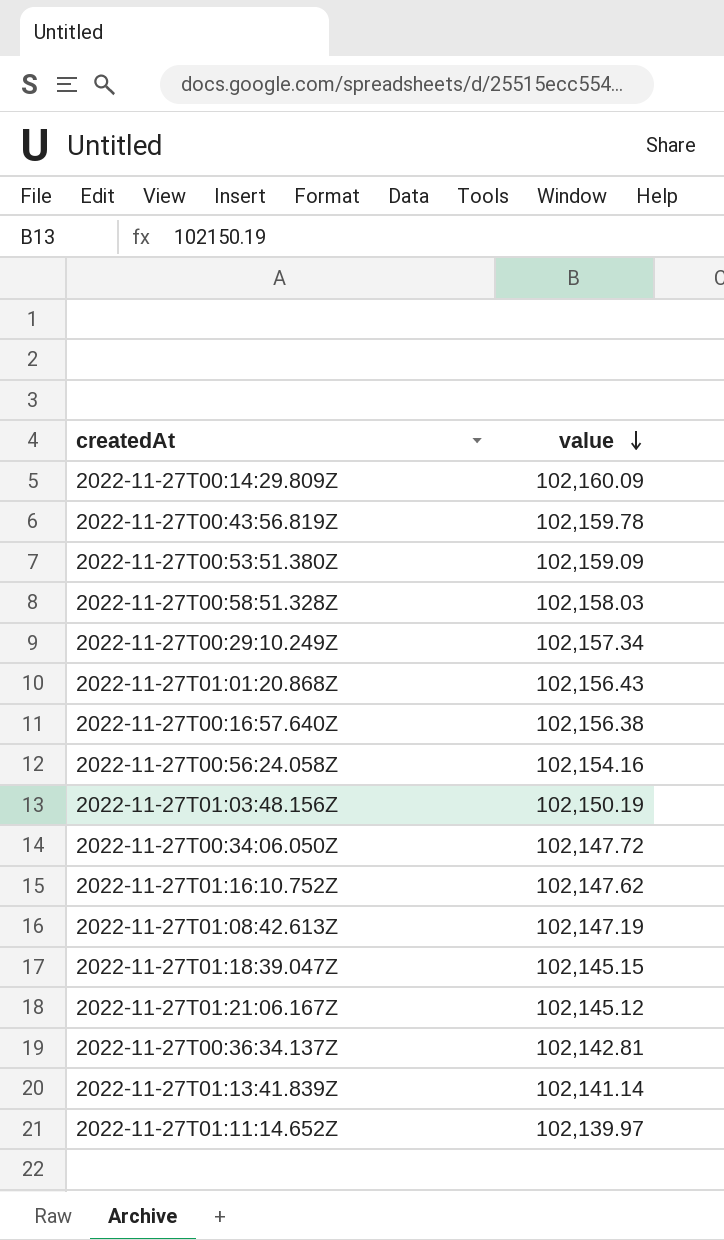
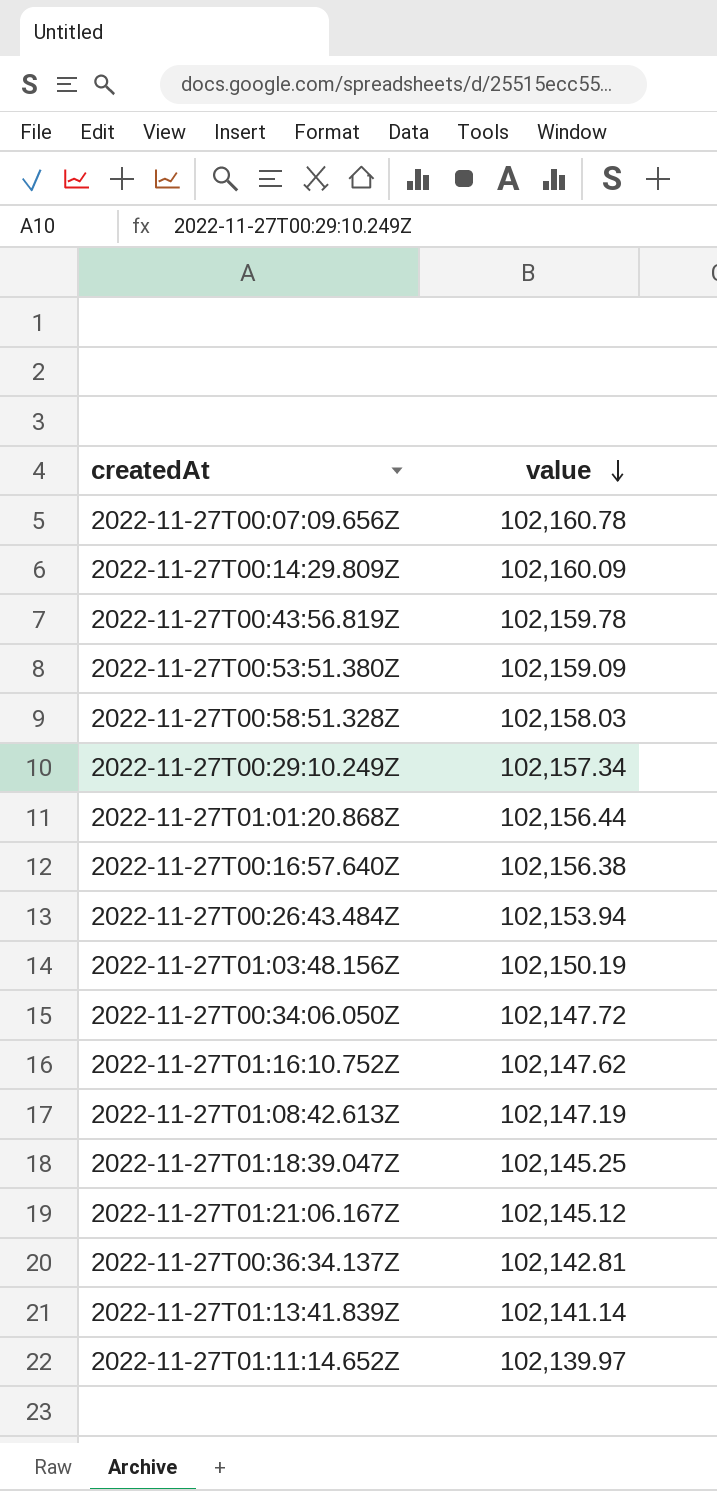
row 2022-11-27T00:56:24.058Z: 102,154.16 -> none
row 2022-11-27T00:07:09.656Z: none -> 102,160.78
2022-11-27T01:01:20.868Z | value: 102,156.43 -> 102,156.44
row 2022-11-27T00:26:43.484Z: none -> 102,153.94
2022-11-27T01:18:39.047Z | value: 102,145.15 -> 102,145.25

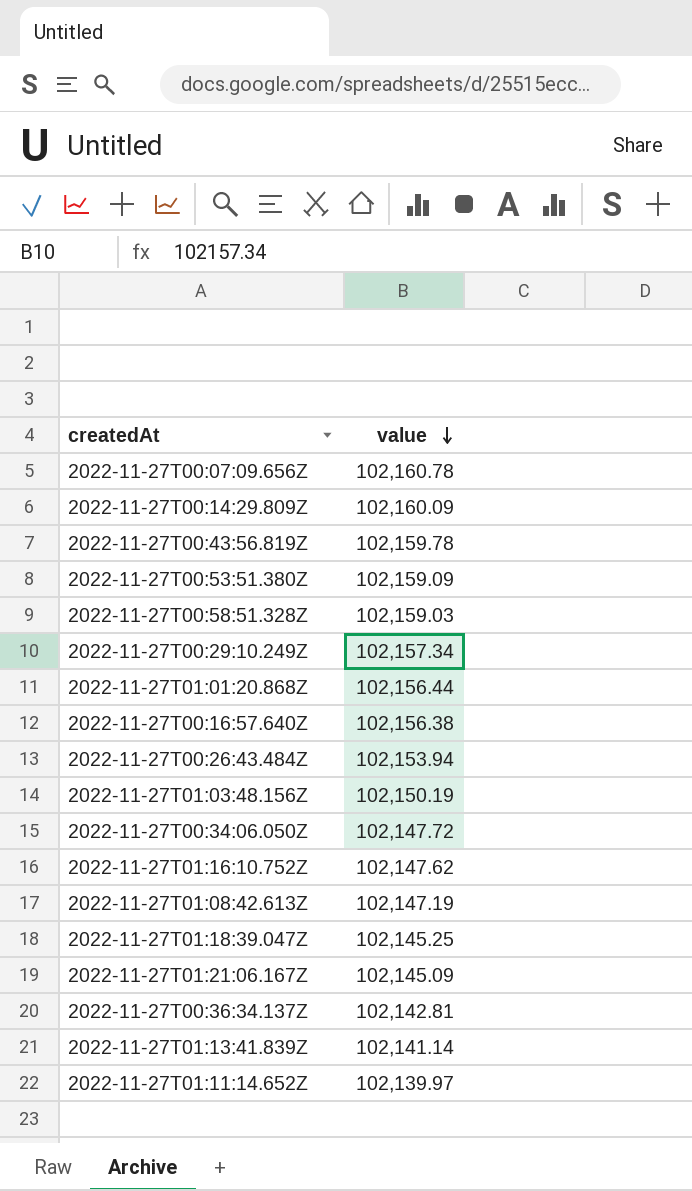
2022-11-27T00:58:51.328Z | value: 102,158.03 -> 102,159.03
2022-11-27T01:21:06.167Z | value: 102,145.12 -> 102,145.09

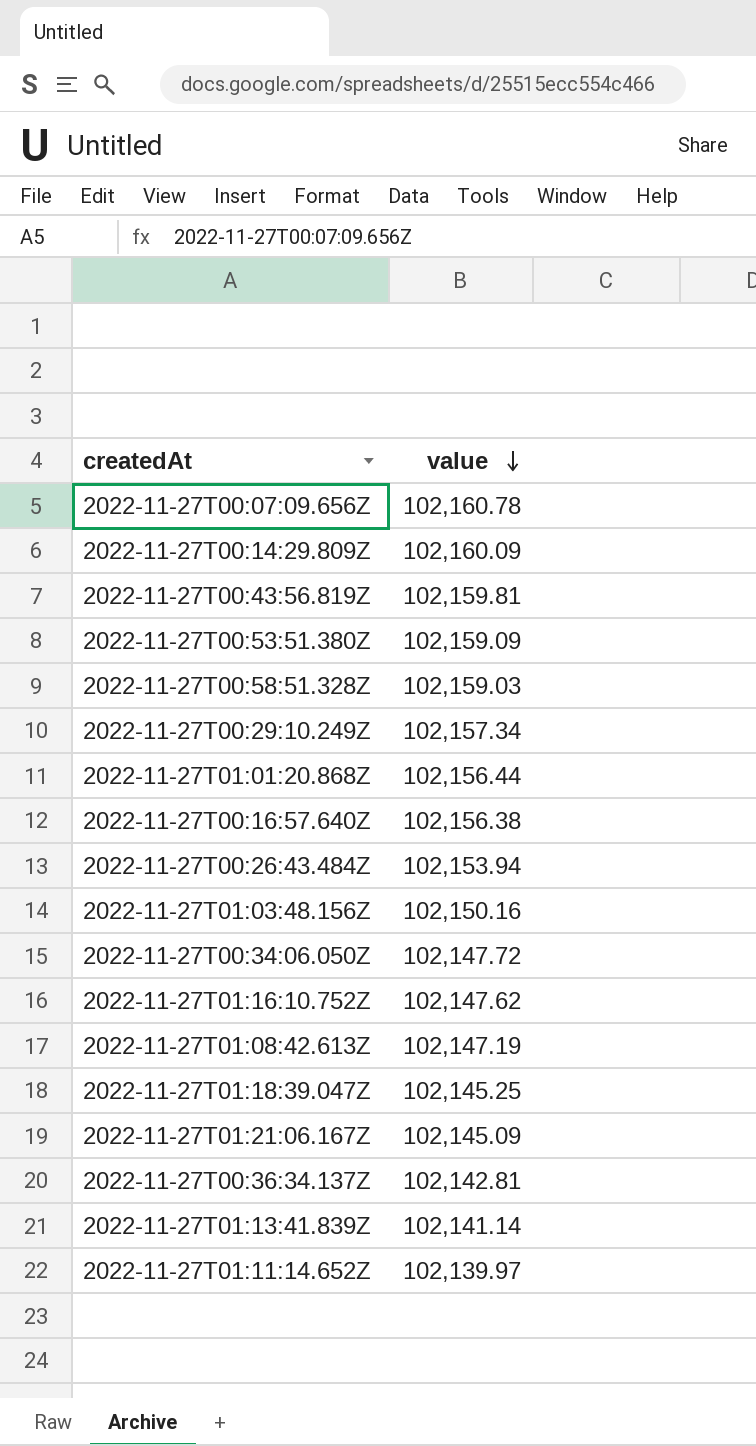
2022-11-27T00:43:56.819Z | value: 102,159.78 -> 102,159.81
2022-11-27T01:03:48.156Z | value: 102,150.19 -> 102,150.16

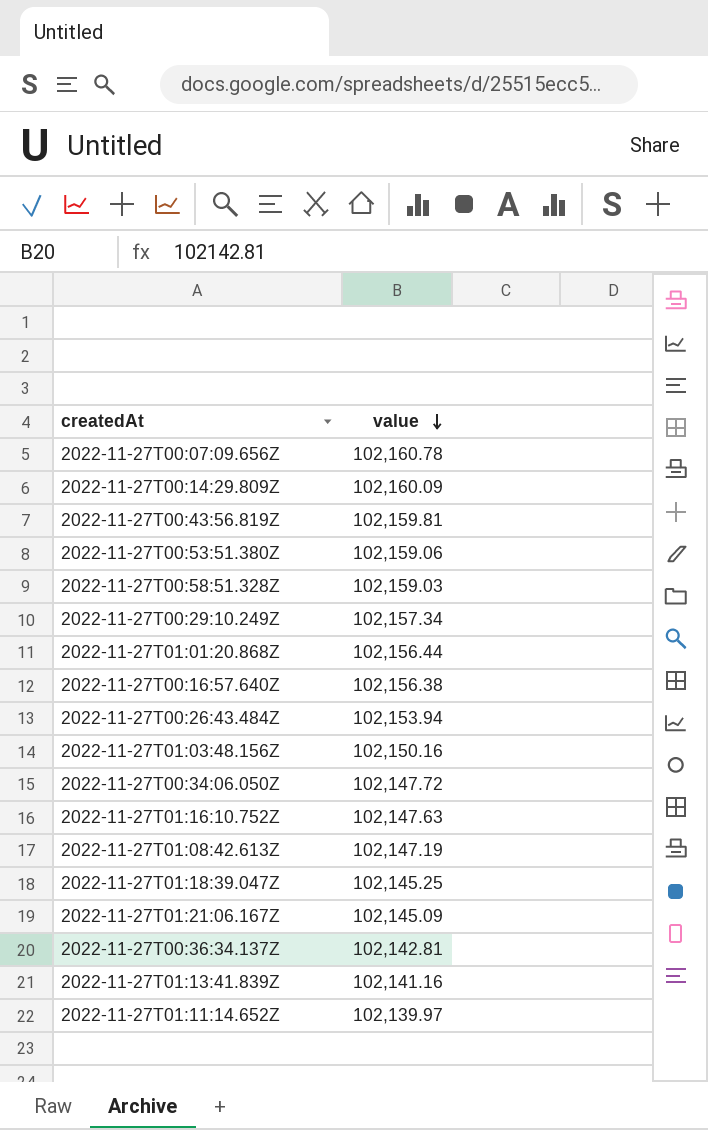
2022-11-27T00:53:51.380Z | value: 102,159.09 -> 102,159.06
2022-11-27T01:16:10.752Z | value: 102,147.62 -> 102,147.63
2022-11-27T01:13:41.839Z | value: 102,141.14 -> 102,141.16

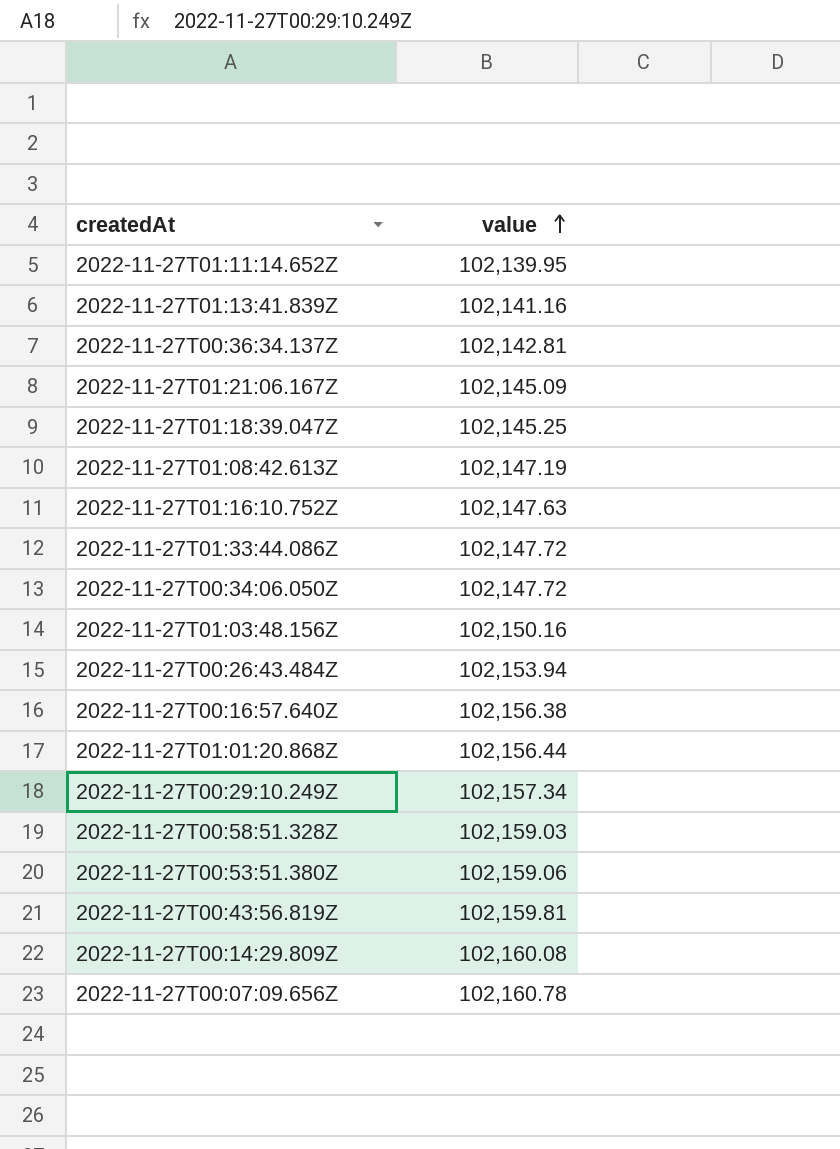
row order: value descending -> value ascending
2022-11-27T01:11:14.652Z | value: 102,139.97 -> 102,139.95
row 2022-11-27T01:33:44.086Z: none -> 102,147.72
2022-11-27T00:14:29.809Z | value: 102,160.09 -> 102,160.08

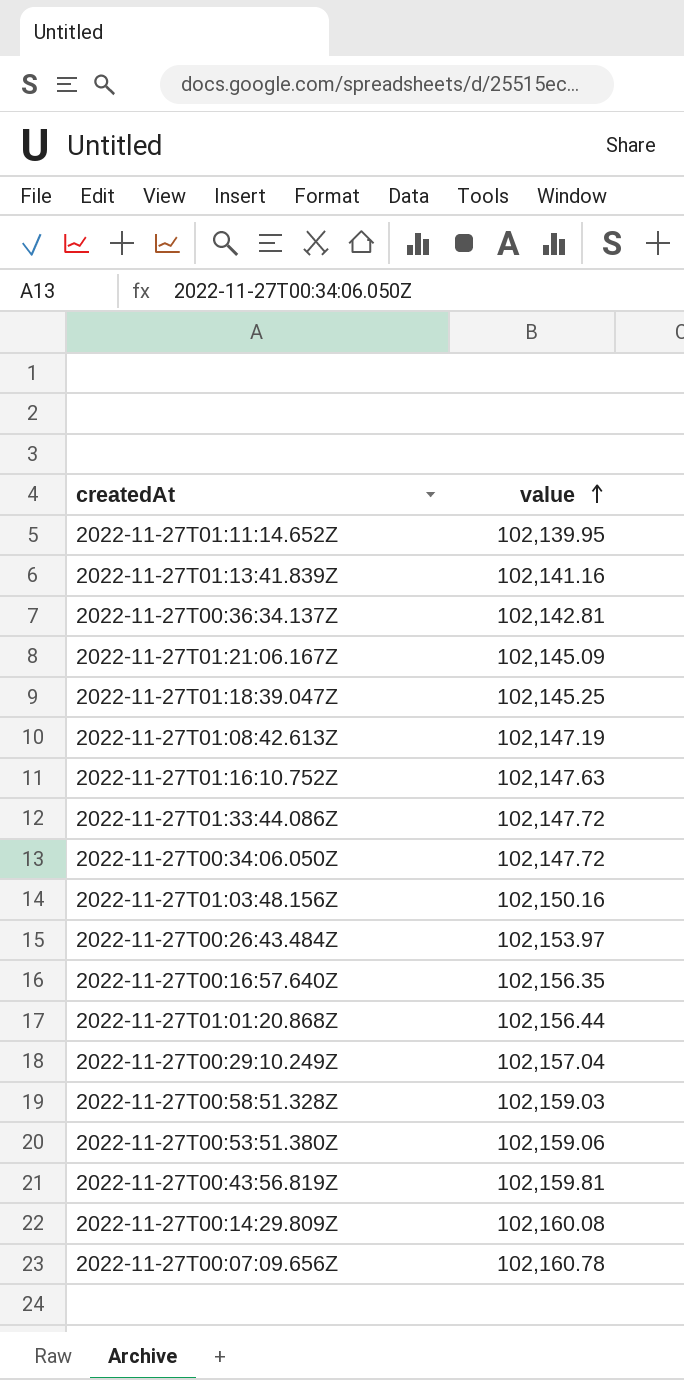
2022-11-27T00:26:43.484Z | value: 102,153.94 -> 102,153.97
2022-11-27T00:16:57.640Z | value: 102,156.38 -> 102,156.35
2022-11-27T00:29:10.249Z | value: 102,157.34 -> 102,157.04

